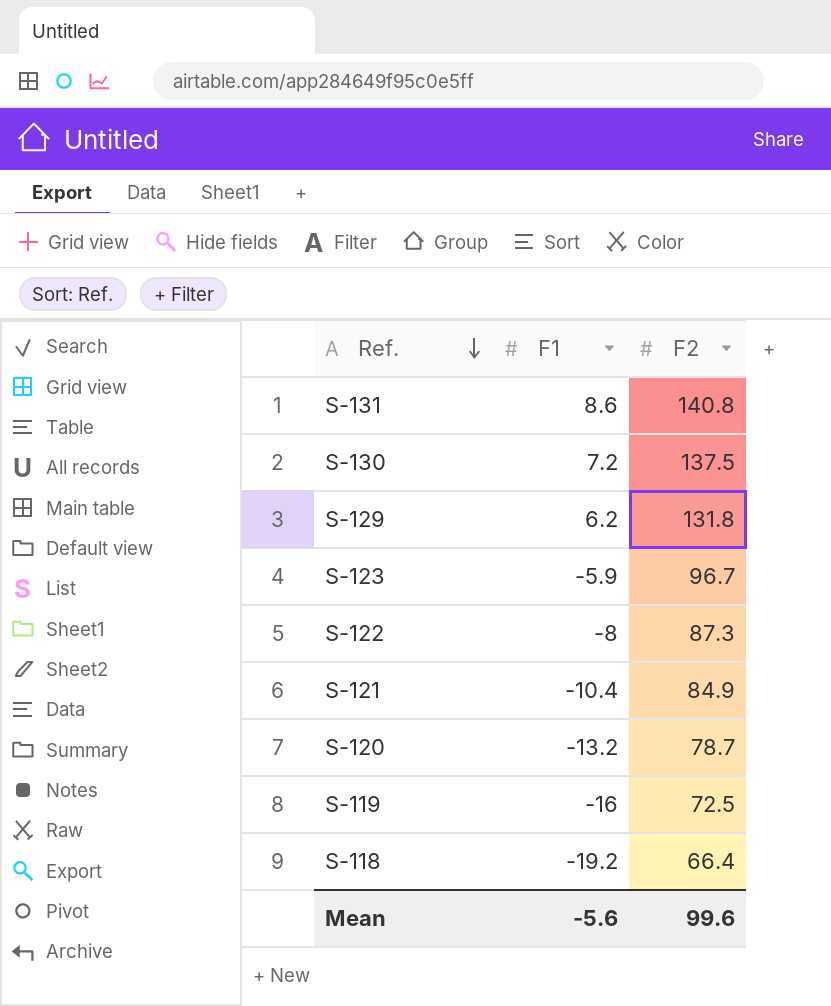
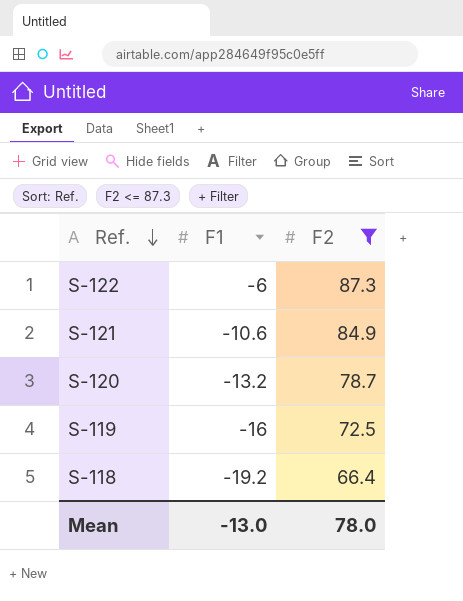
filter: none -> F2 <= 87.3
S-122 | F1: -8 -> -6
S-121 | F1: -10.4 -> -10.6
Mean | F1: -5.6 -> -13.0
Mean | F2: 99.6 -> 78.0

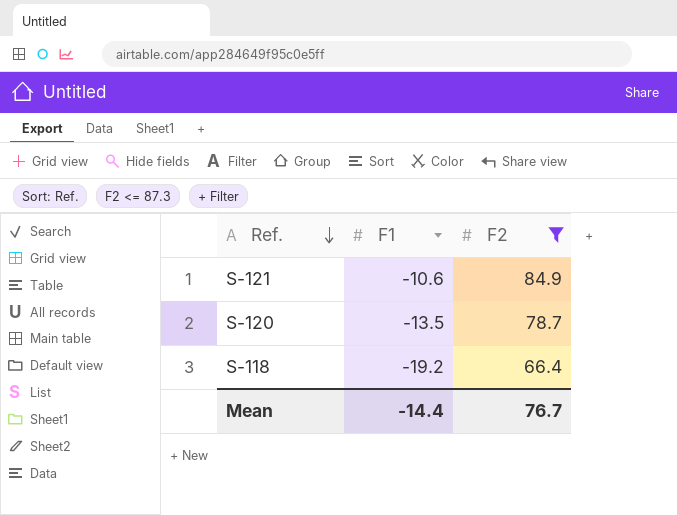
row S-122: -6 | 87.3 -> none
row S-119: -16 | 72.5 -> none
S-120 | F1: -13.2 -> -13.5
Mean | F1: -13.0 -> -14.4
Mean | F2: 78.0 -> 76.7

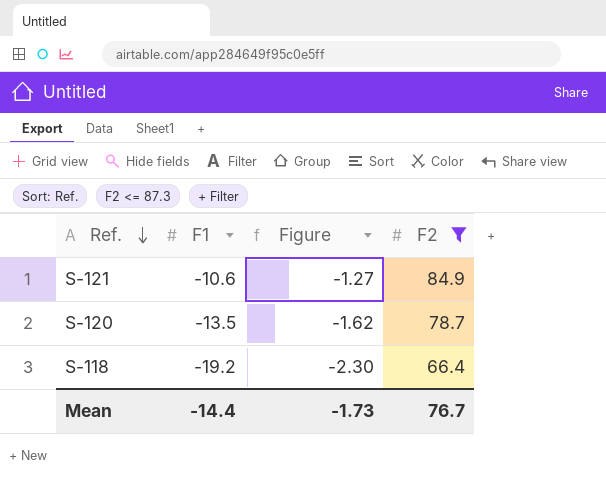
column Figure | formula: none -> [F1] * 0.12

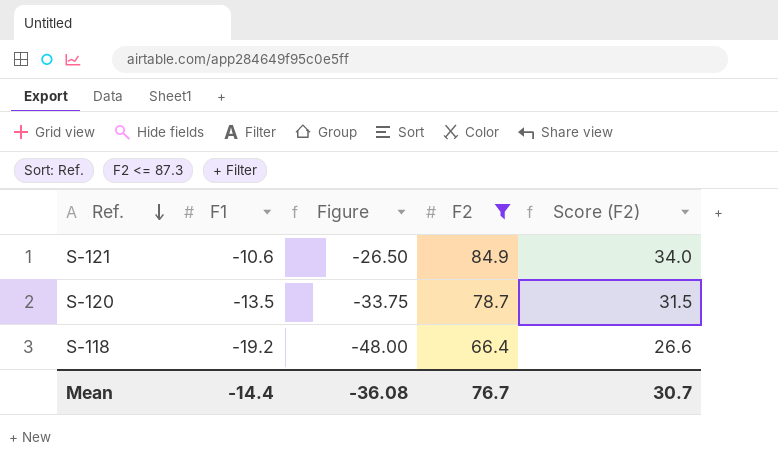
column Figure | formula: [F1] * 0.12 -> [F1] * 2.5
column Score (F2) | formula: none -> [F2] * 0.4
Mean | Figure: -1.73 -> -36.08

